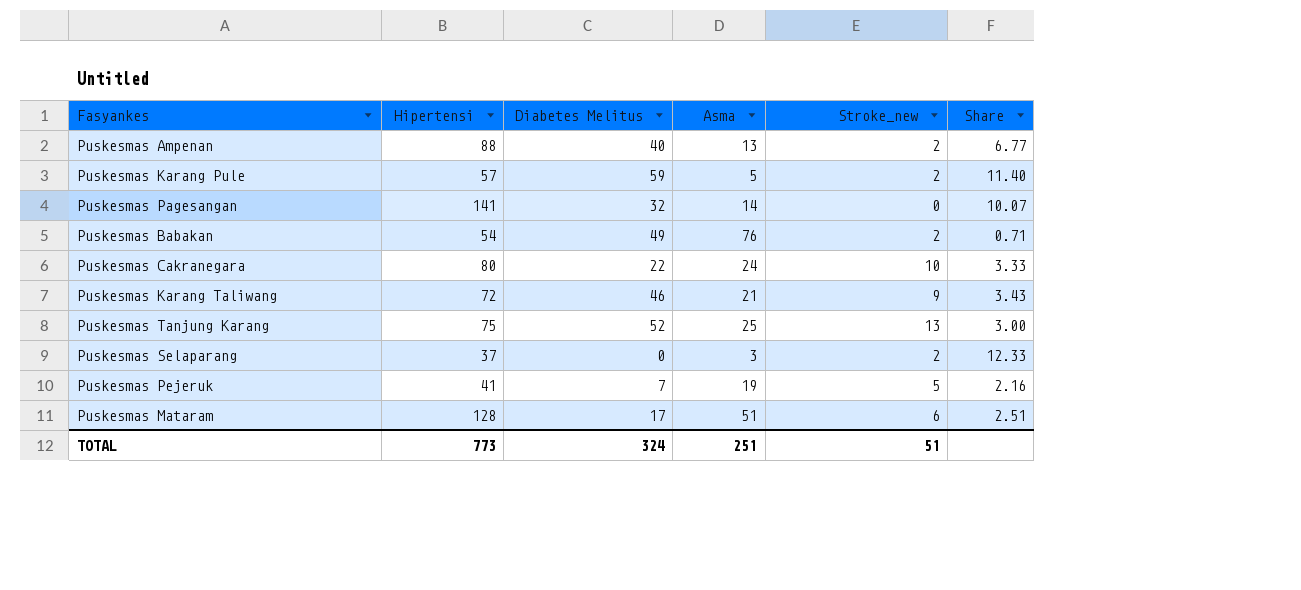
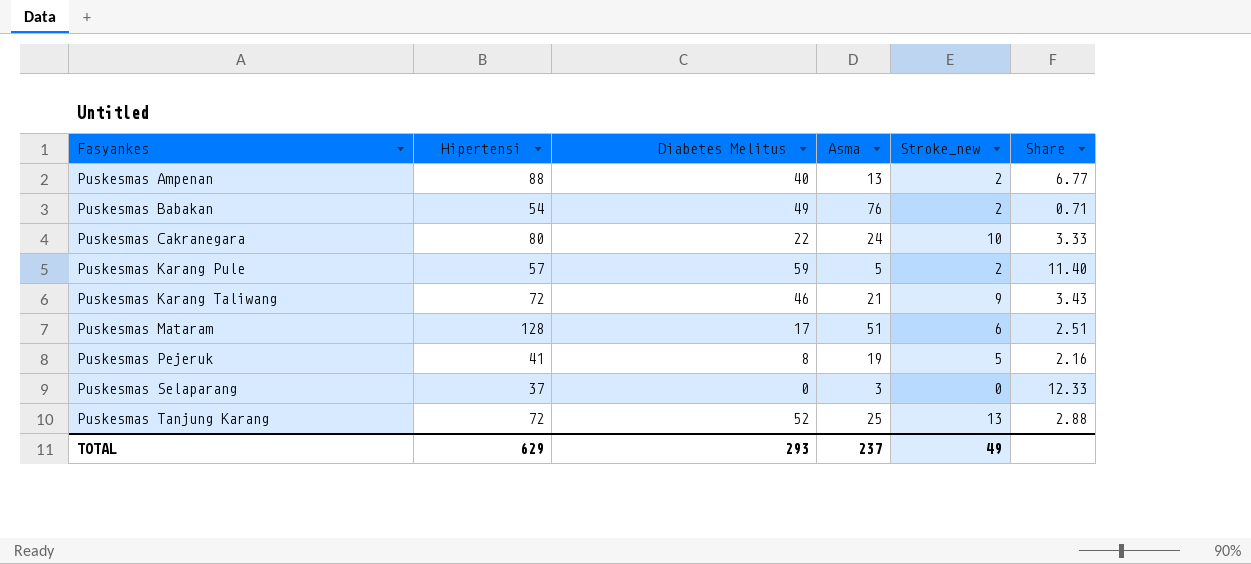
row order: none -> Fasyankes ascending
row Puskesmas Pagesangan: 141 | 32 | 14 | 0 | 10.07 -> none
Puskesmas Pejeruk | Diabetes Melitus: 7 -> 8
Puskesmas Selaparang | Stroke_new: 2 -> 0
Puskesmas Tanjung Karang | Hipertensi: 75 -> 72
Puskesmas Tanjung Karang | Share: 3.00 -> 2.88
TOTAL | Hipertensi: 773 -> 629
TOTAL | Diabetes Melitus: 324 -> 293
TOTAL | Asma: 251 -> 237
TOTAL | Stroke_new: 51 -> 49

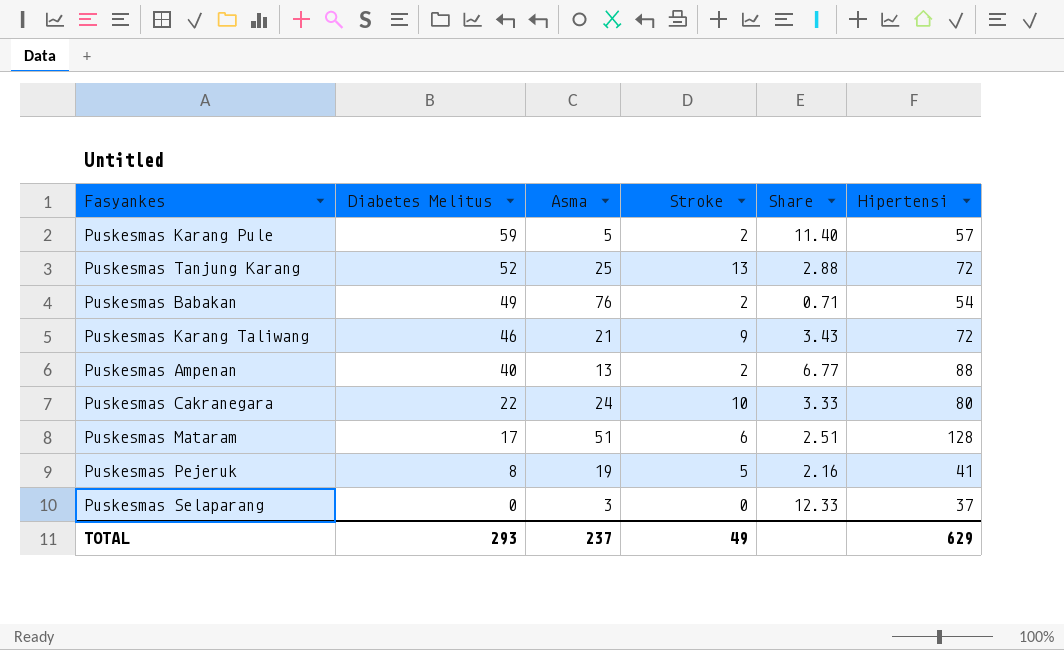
row order: Fasyankes ascending -> Diabetes Melitus descending
column name: Stroke_new -> Stroke
column Hipertensi | position: 2 -> 6

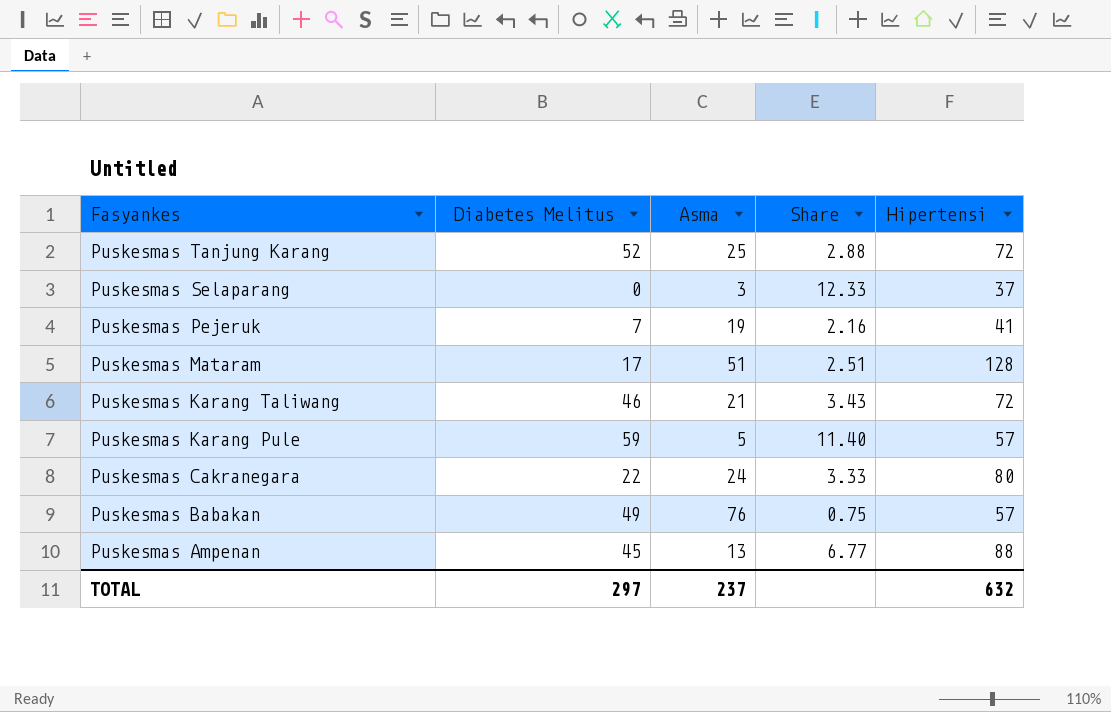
row order: Diabetes Melitus descending -> Fasyankes descending
column Stroke | position: 4 -> none
Puskesmas Pejeruk | Diabetes Melitus: 8 -> 7
Puskesmas Babakan | Share: 0.71 -> 0.75
Puskesmas Babakan | Hipertensi: 54 -> 57
Puskesmas Ampenan | Diabetes Melitus: 40 -> 45
TOTAL | Diabetes Melitus: 293 -> 297
TOTAL | Hipertensi: 629 -> 632

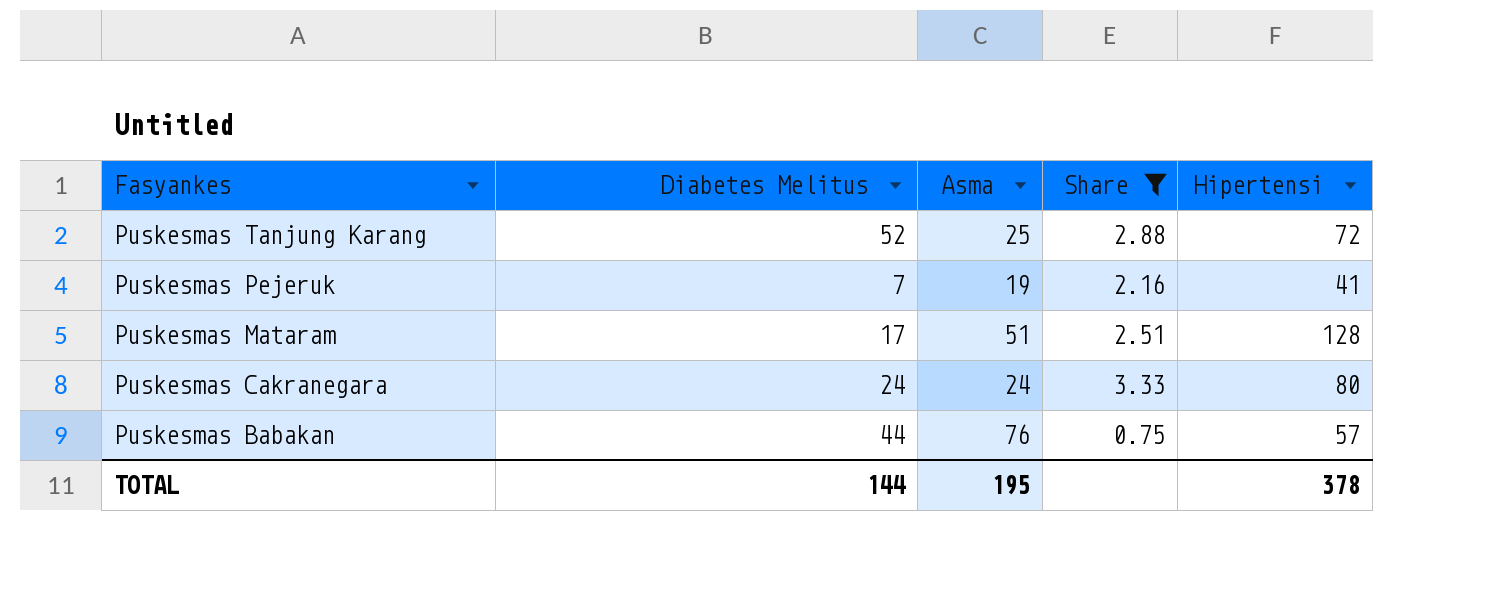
filter: none -> Share <= 3.33
Puskesmas Cakranegara | Diabetes Melitus: 22 -> 24
Puskesmas Babakan | Diabetes Melitus: 49 -> 44
TOTAL | Diabetes Melitus: 297 -> 144
TOTAL | Asma: 237 -> 195
TOTAL | Hipertensi: 632 -> 378

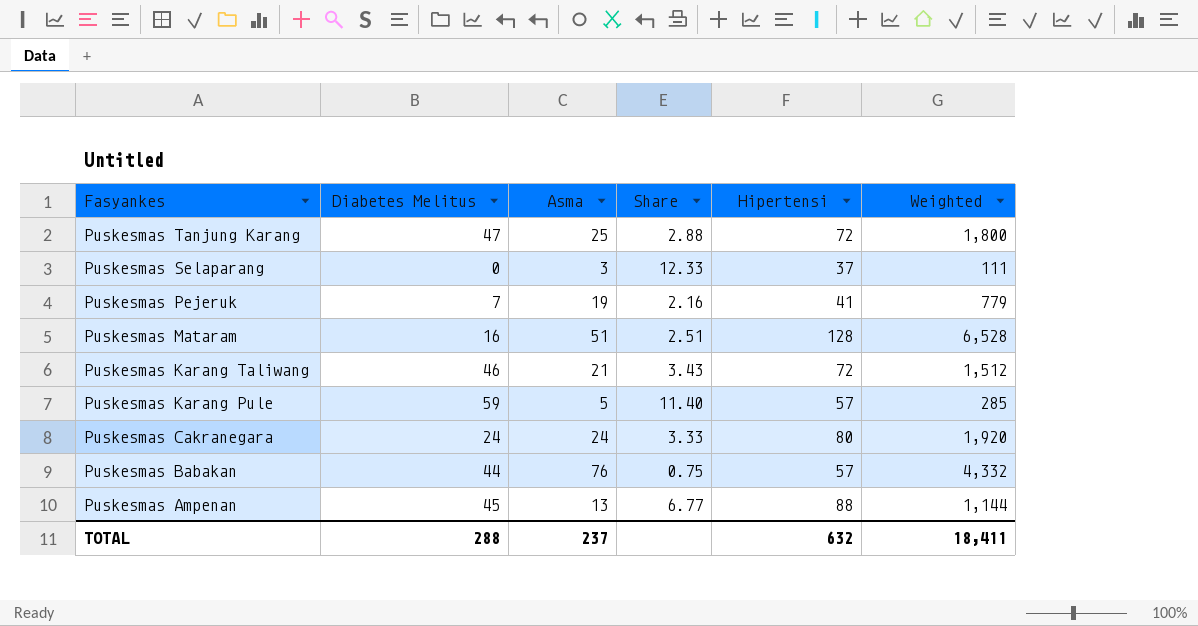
filter: Share <= 3.33 -> none
column Weighted | formula: none -> [Asma] * [Hipertensi]
Puskesmas Tanjung Karang | Diabetes Melitus: 52 -> 47
Puskesmas Mataram | Diabetes Melitus: 17 -> 16
TOTAL | Diabetes Melitus: 144 -> 288
TOTAL | Asma: 195 -> 237
TOTAL | Hipertensi: 378 -> 632

